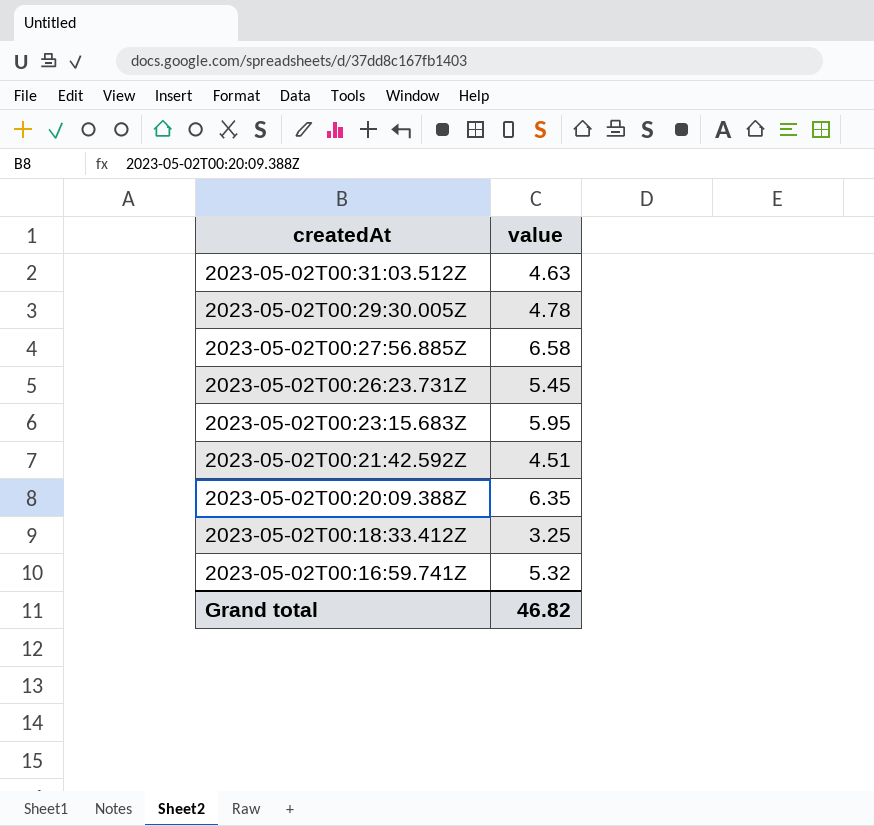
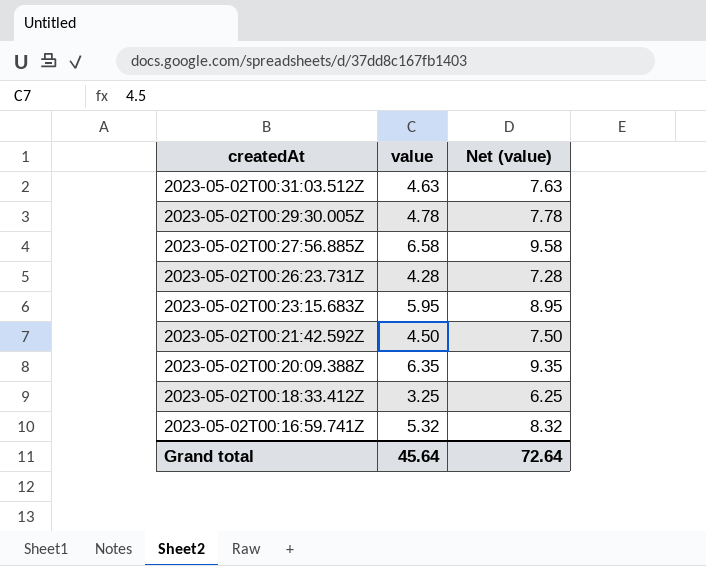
column Net (value) | formula: none -> [value] + 3
2023-05-02T00:26:23.731Z | value: 5.45 -> 4.28
2023-05-02T00:21:42.592Z | value: 4.51 -> 4.50
Grand total | value: 46.82 -> 45.64

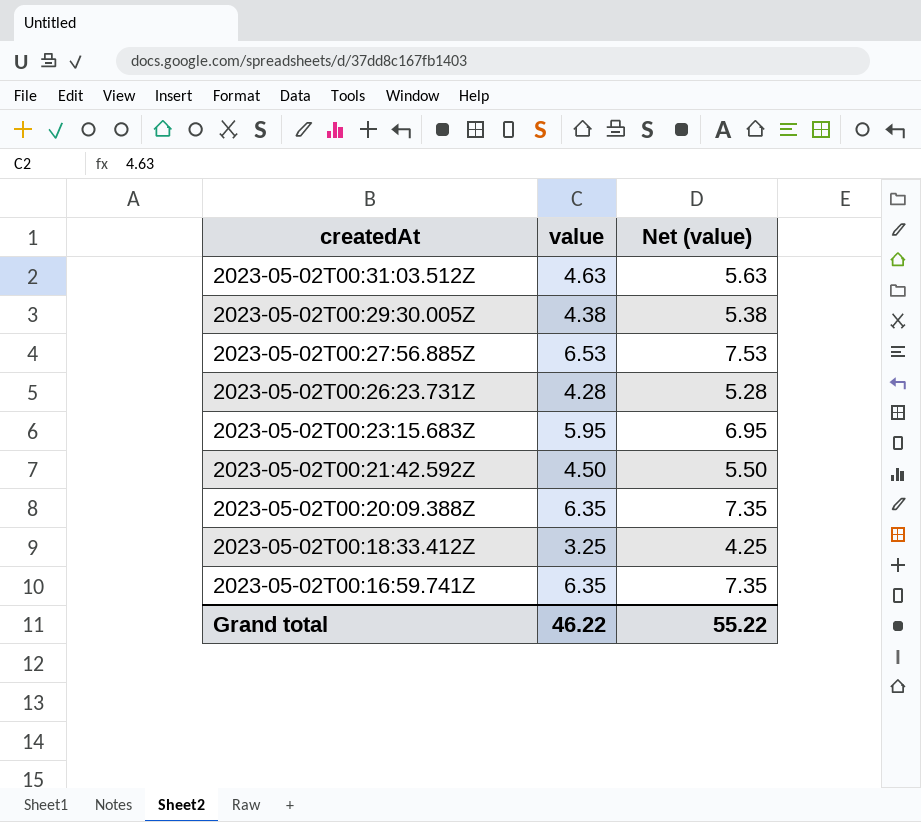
column Net (value) | formula: [value] + 3 -> [value] + 1
2023-05-02T00:29:30.005Z | value: 4.78 -> 4.38
2023-05-02T00:27:56.885Z | value: 6.58 -> 6.53
2023-05-02T00:16:59.741Z | value: 5.32 -> 6.35
Grand total | value: 45.64 -> 46.22
Grand total | Net (value): 72.64 -> 55.22

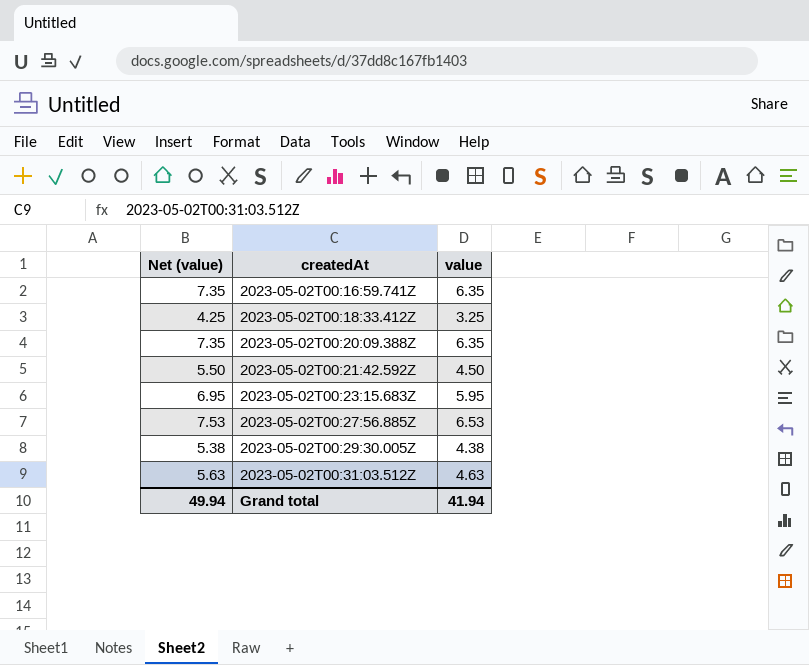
row order: createdAt descending -> createdAt ascending
column Net (value) | position: 3 -> 1
row 2023-05-02T00:26:23.731Z: 4.28 | 5.28 -> none
Grand total | Net (value): 55.22 -> 49.94
Grand total | value: 46.22 -> 41.94

